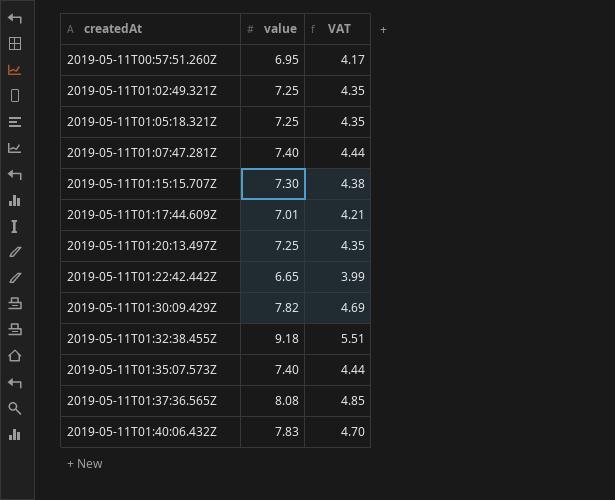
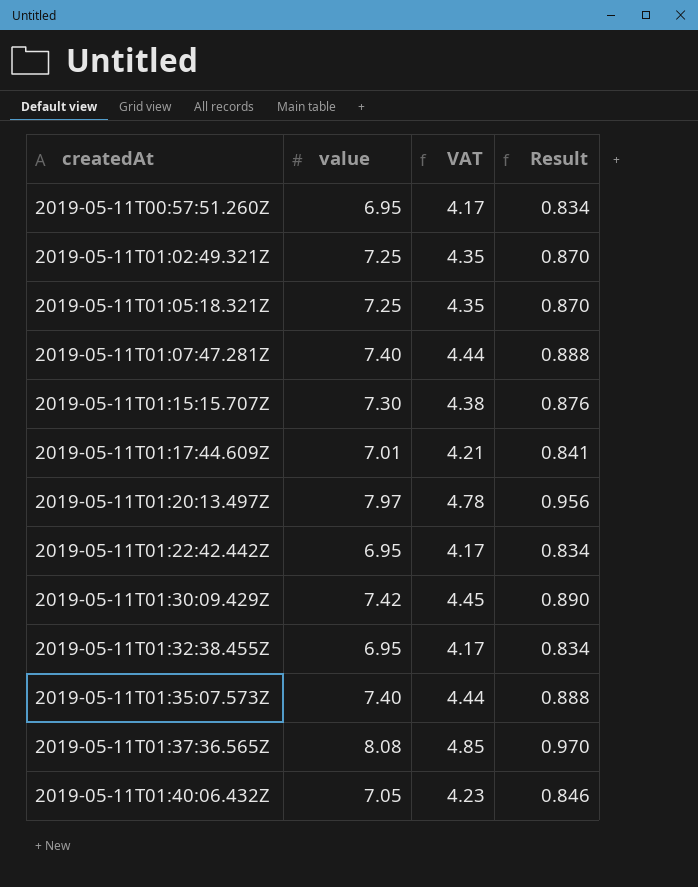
column Result | formula: none -> [value] * 0.12
2019-05-11T01:20:13.497Z | value: 7.25 -> 7.97
2019-05-11T01:20:13.497Z | VAT: 4.35 -> 4.78
2019-05-11T01:22:42.442Z | value: 6.65 -> 6.95
2019-05-11T01:22:42.442Z | VAT: 3.99 -> 4.17
2019-05-11T01:30:09.429Z | value: 7.82 -> 7.42
2019-05-11T01:30:09.429Z | VAT: 4.69 -> 4.45
2019-05-11T01:32:38.455Z | value: 9.18 -> 6.95
2019-05-11T01:32:38.455Z | VAT: 5.51 -> 4.17
2019-05-11T01:40:06.432Z | value: 7.83 -> 7.05
2019-05-11T01:40:06.432Z | VAT: 4.70 -> 4.23

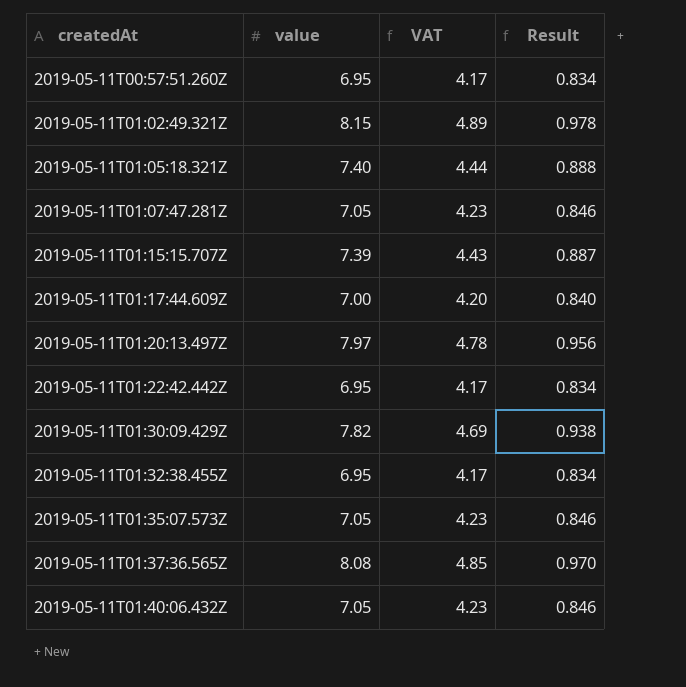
2019-05-11T01:02:49.321Z | value: 7.25 -> 8.15
2019-05-11T01:02:49.321Z | VAT: 4.35 -> 4.89
2019-05-11T01:02:49.321Z | Result: 0.870 -> 0.978
2019-05-11T01:05:18.321Z | value: 7.25 -> 7.40
2019-05-11T01:05:18.321Z | VAT: 4.35 -> 4.44
2019-05-11T01:05:18.321Z | Result: 0.870 -> 0.888
2019-05-11T01:07:47.281Z | value: 7.40 -> 7.05
2019-05-11T01:07:47.281Z | VAT: 4.44 -> 4.23
2019-05-11T01:07:47.281Z | Result: 0.888 -> 0.846
2019-05-11T01:15:15.707Z | value: 7.30 -> 7.39
2019-05-11T01:15:15.707Z | VAT: 4.38 -> 4.43
2019-05-11T01:15:15.707Z | Result: 0.876 -> 0.887
2019-05-11T01:17:44.609Z | value: 7.01 -> 7.00
2019-05-11T01:17:44.609Z | VAT: 4.21 -> 4.20
2019-05-11T01:17:44.609Z | Result: 0.841 -> 0.840
2019-05-11T01:30:09.429Z | value: 7.42 -> 7.82
2019-05-11T01:30:09.429Z | VAT: 4.45 -> 4.69
2019-05-11T01:30:09.429Z | Result: 0.890 -> 0.938
2019-05-11T01:35:07.573Z | value: 7.40 -> 7.05
2019-05-11T01:35:07.573Z | VAT: 4.44 -> 4.23
2019-05-11T01:35:07.573Z | Result: 0.888 -> 0.846

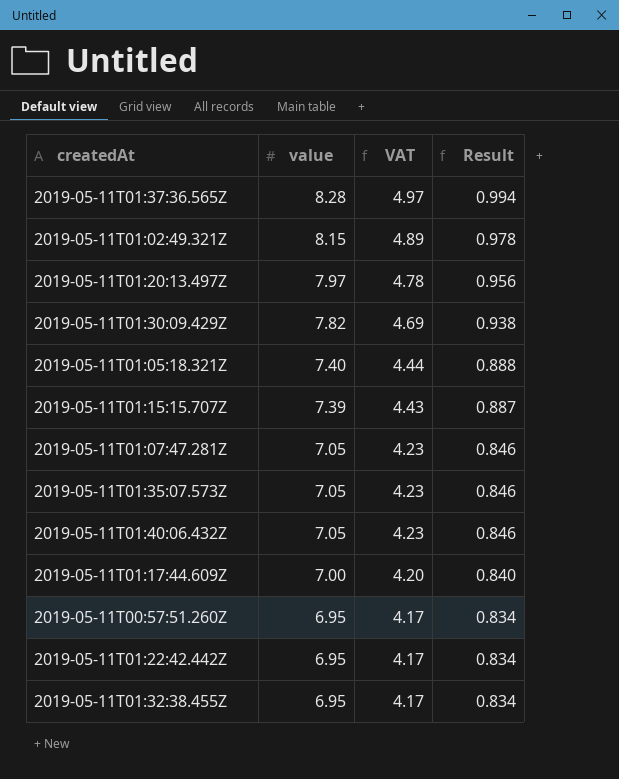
row order: createdAt ascending -> value descending
2019-05-11T01:37:36.565Z | value: 8.08 -> 8.28
2019-05-11T01:37:36.565Z | VAT: 4.85 -> 4.97
2019-05-11T01:37:36.565Z | Result: 0.970 -> 0.994

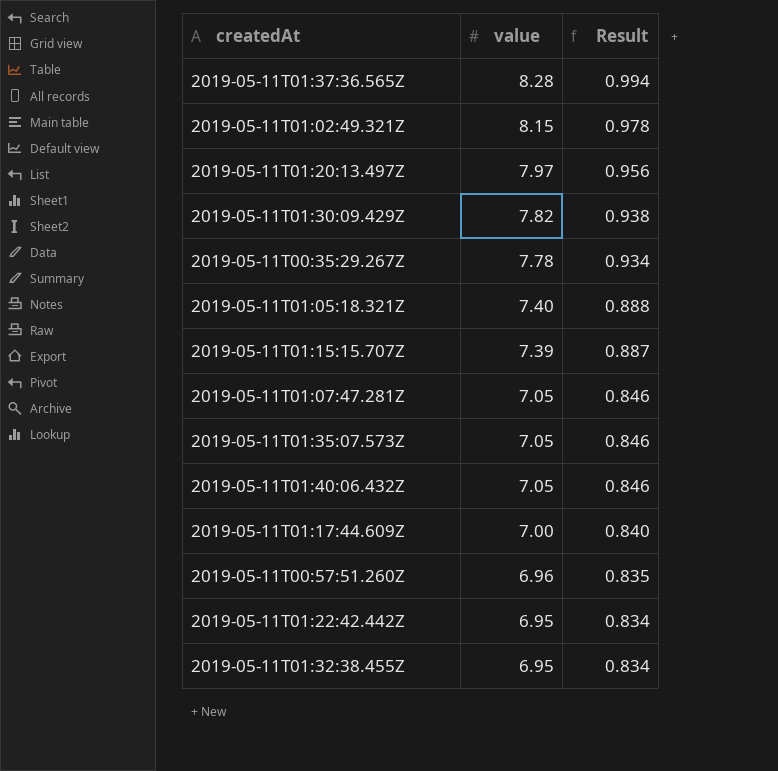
column VAT | formula: [value] * 0.6 -> none
row 2019-05-11T00:35:29.267Z: none -> 7.78 | 0.934
2019-05-11T00:57:51.260Z | value: 6.95 -> 6.96
2019-05-11T00:57:51.260Z | Result: 0.834 -> 0.835

